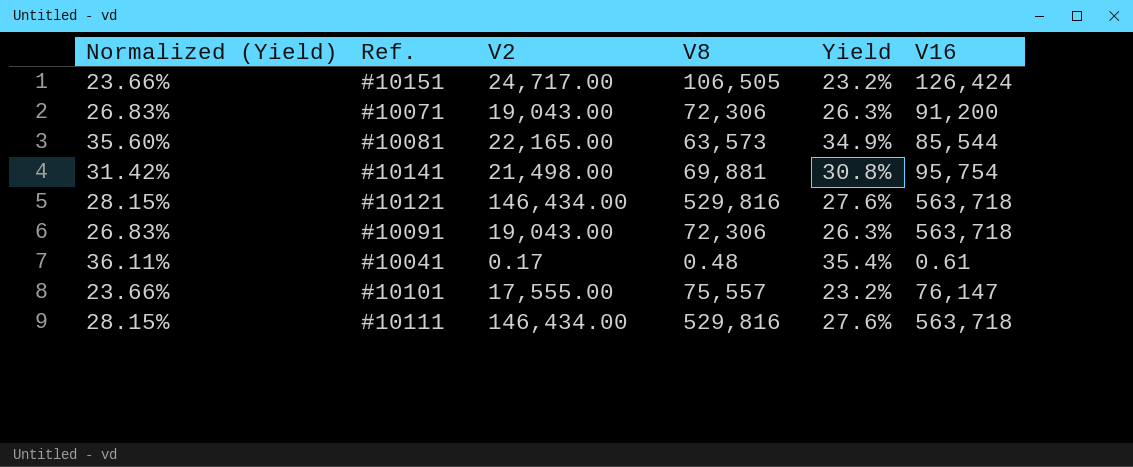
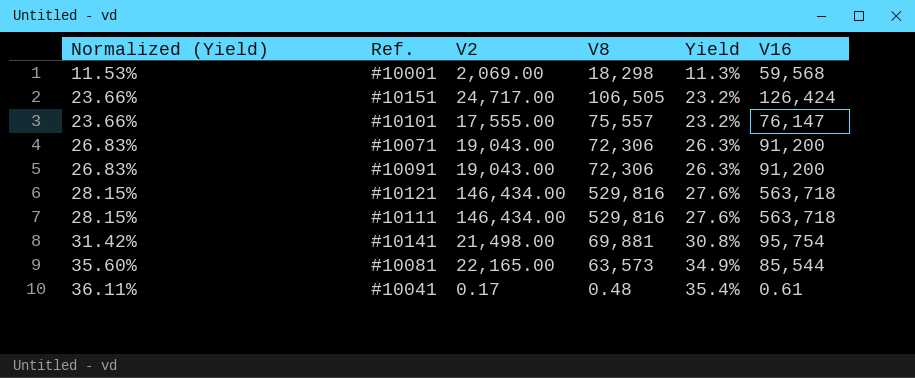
row order: none -> Normalized (Yield) ascending
row #10001: none -> 11.53% | 2,069.00 | 18,298 | 11.3% | 59,568
#10091 | V16: 563,718 -> 91,200

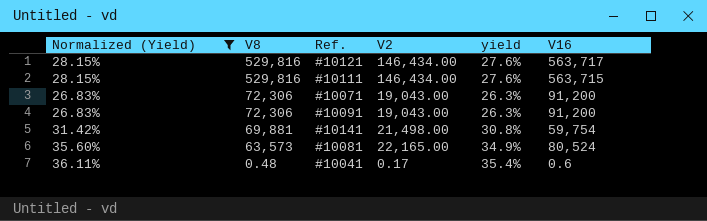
filter: none -> Normalized (Yield) >= 26.83%
row order: Normalized (Yield) ascending -> V8 descending
column V8 | position: 4 -> 2
column name: Yield -> yield
#10121 | V16: 563,718 -> 563,717
#10111 | V16: 563,718 -> 563,715
#10141 | V16: 95,754 -> 59,754
#10081 | V16: 85,544 -> 80,524
#10041 | V16: 0.61 -> 0.6

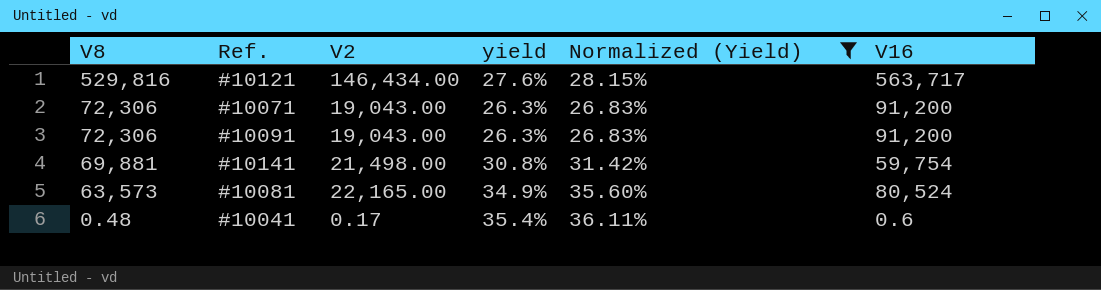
column Normalized (Yield) | position: 1 -> 5
row #10111: 28.15% | 529,816 | 146,434.00 | 27.6% | 563,715 -> none

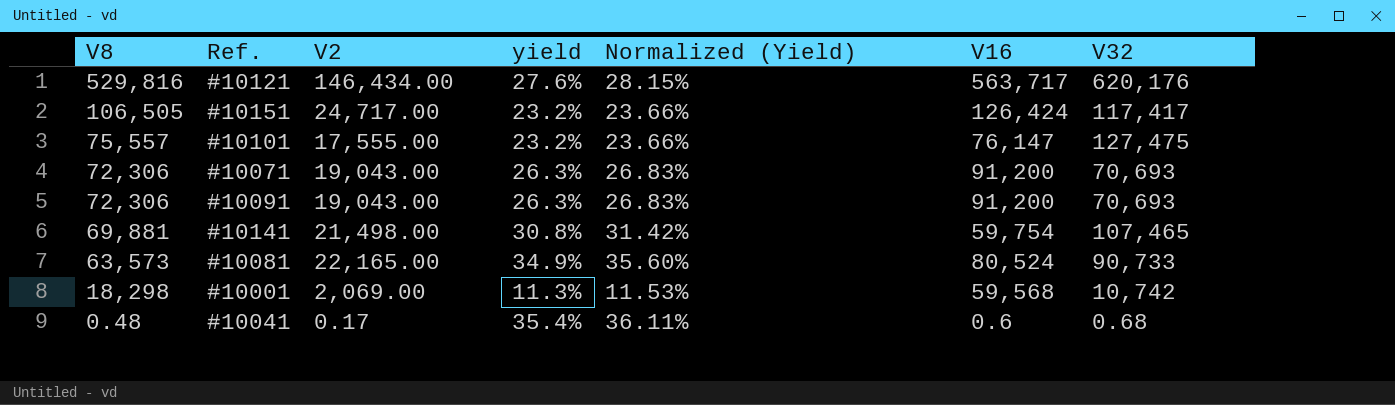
filter: Normalized (Yield) >= 26.83% -> none
column V32 | position: none -> 7

